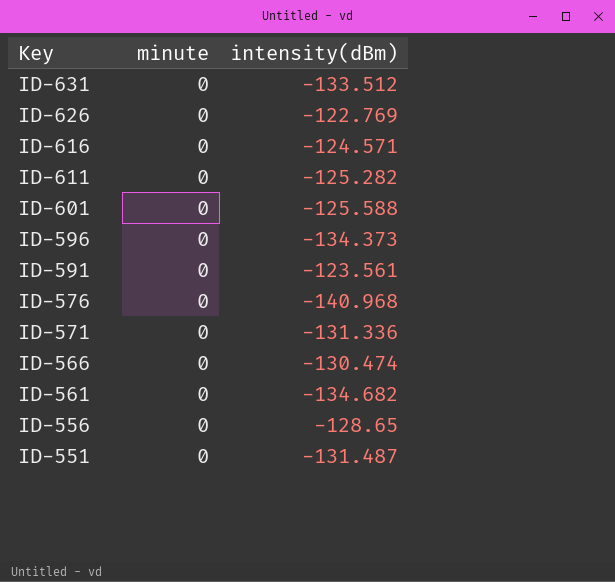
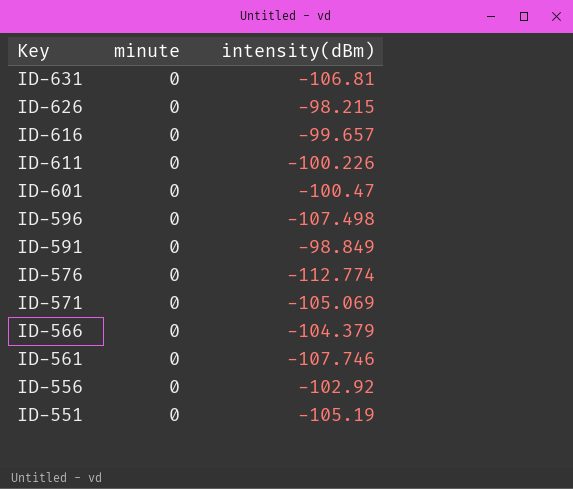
ID-631 | intensity(dBm): -133.512 -> -106.81
ID-626 | intensity(dBm): -122.769 -> -98.215
ID-616 | intensity(dBm): -124.571 -> -99.657
ID-611 | intensity(dBm): -125.282 -> -100.226
ID-601 | intensity(dBm): -125.588 -> -100.47
ID-596 | intensity(dBm): -134.373 -> -107.498
ID-591 | intensity(dBm): -123.561 -> -98.849
ID-576 | intensity(dBm): -140.968 -> -112.774
ID-571 | intensity(dBm): -131.336 -> -105.069
ID-566 | intensity(dBm): -130.474 -> -104.379
ID-561 | intensity(dBm): -134.682 -> -107.746
ID-556 | intensity(dBm): -128.65 -> -102.92
ID-551 | intensity(dBm): -131.487 -> -105.19

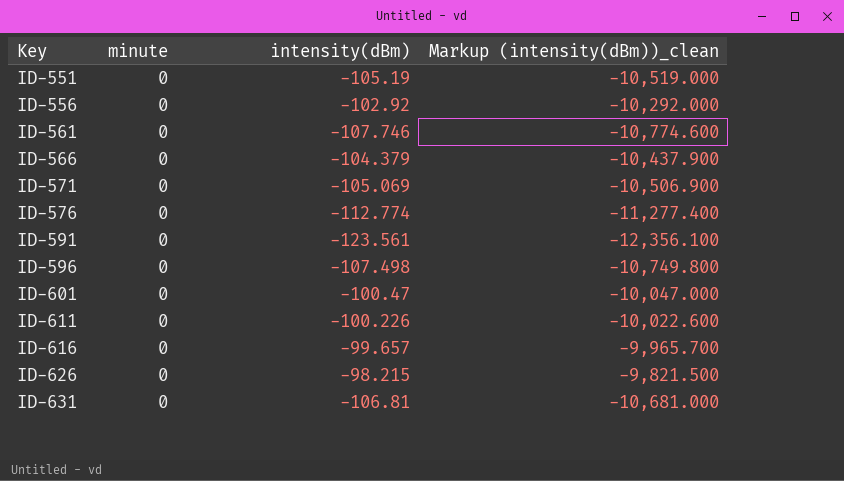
row order: Key descending -> Key ascending
column Markup (intensity(dBm))_clean | formula: none -> [intensity(dBm)] * 100
ID-591 | intensity(dBm): -98.849 -> -123.561

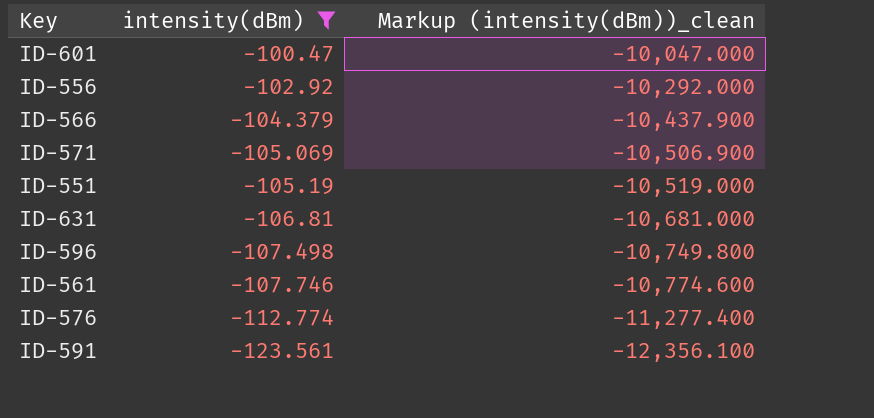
filter: none -> intensity(dBm) <= -100.47
row order: Key ascending -> intensity(dBm) descending
column minute | position: 2 -> none

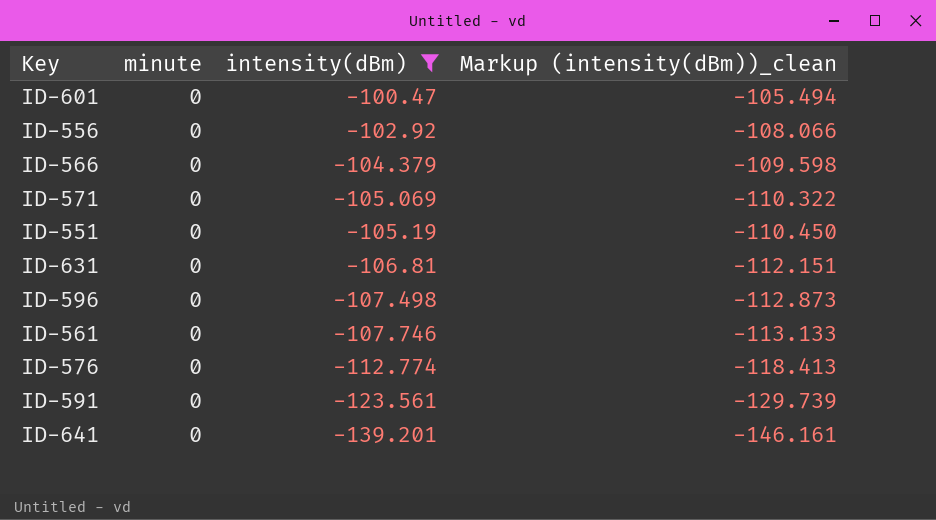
column minute | position: none -> 2
column Markup (intensity(dBm))_clean | formula: [intensity(dBm)] * 100 -> [intensity(dBm)] * 1.05
row ID-641: none -> 0 | -139.201 | -146.161

